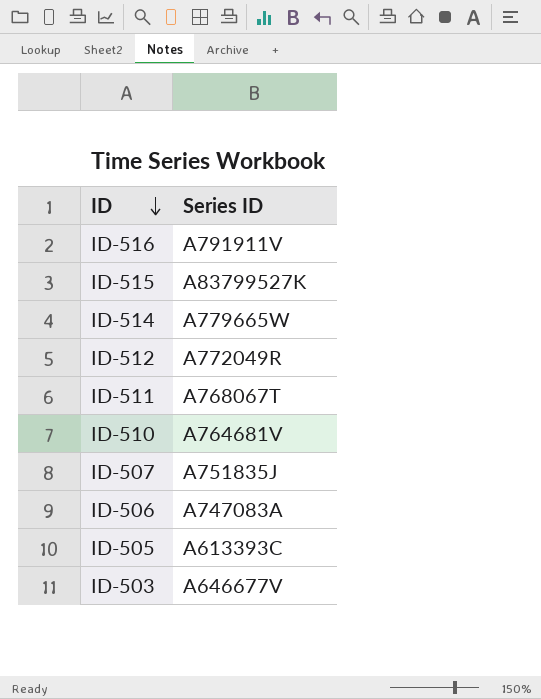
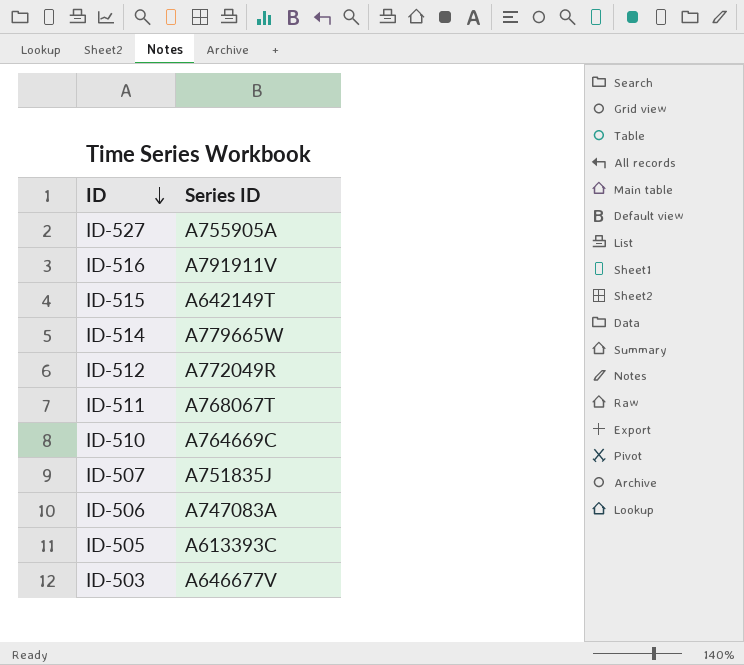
row ID-527: none -> A755905A
ID-515 | Series ID: A83799527K -> A642149T
ID-510 | Series ID: A764681V -> A764669C

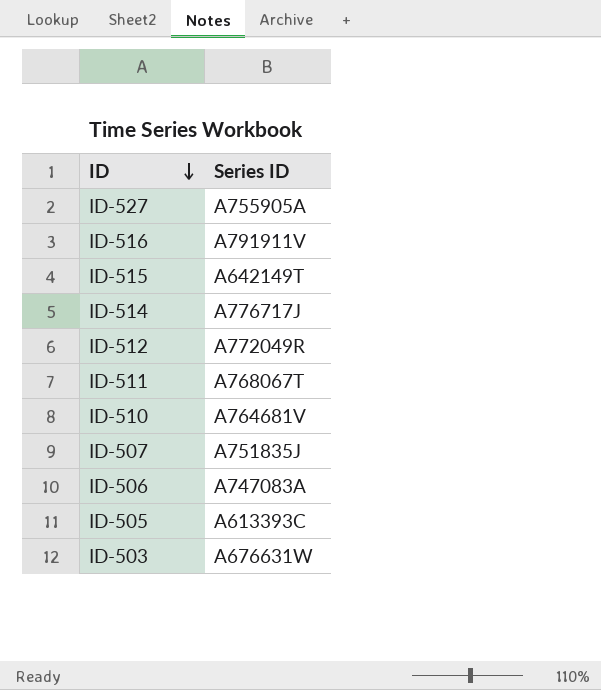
ID-514 | Series ID: A779665W -> A776717J
ID-510 | Series ID: A764669C -> A764681V
ID-503 | Series ID: A646677V -> A676631W

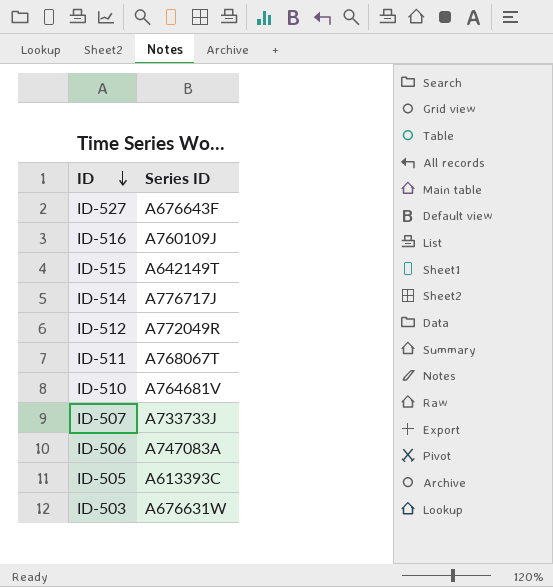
ID-527 | Series ID: A755905A -> A676643F
ID-516 | Series ID: A791911V -> A760109J
ID-507 | Series ID: A751835J -> A733733J

